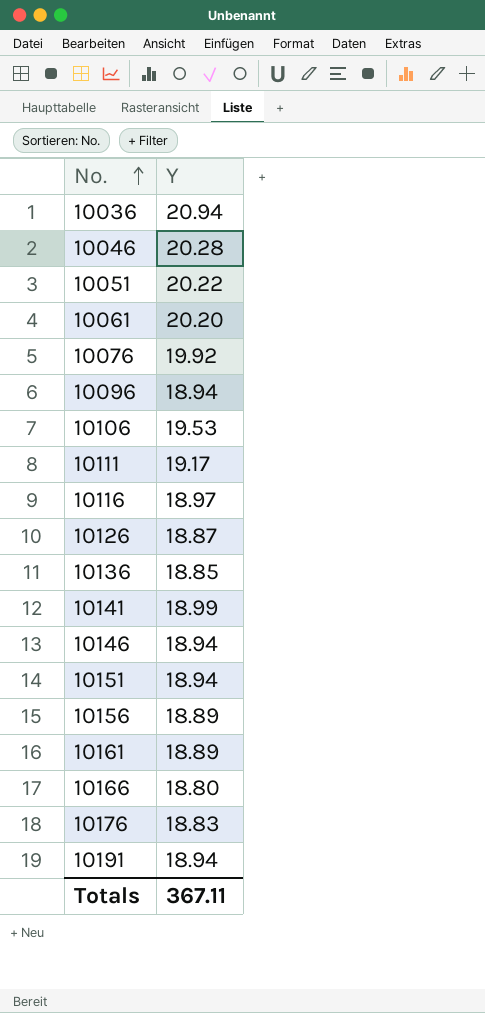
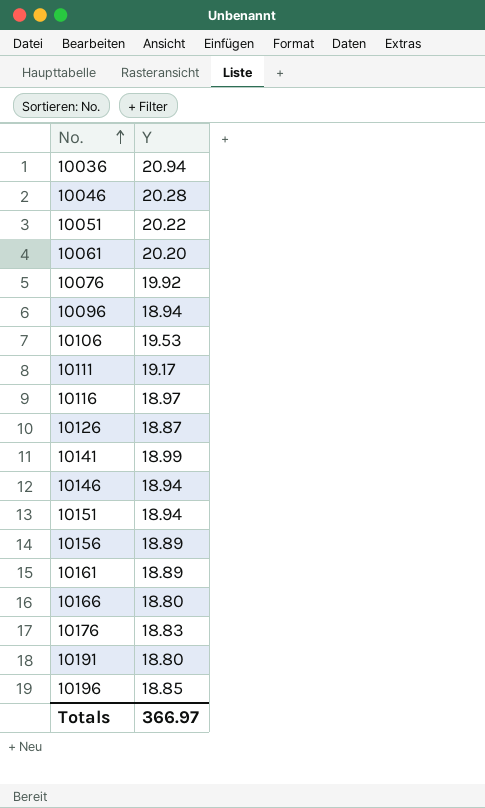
row 10136: 18.85 -> none
10191 | Y: 18.94 -> 18.80
row 10196: none -> 18.85
Totals | Y: 367.11 -> 366.97

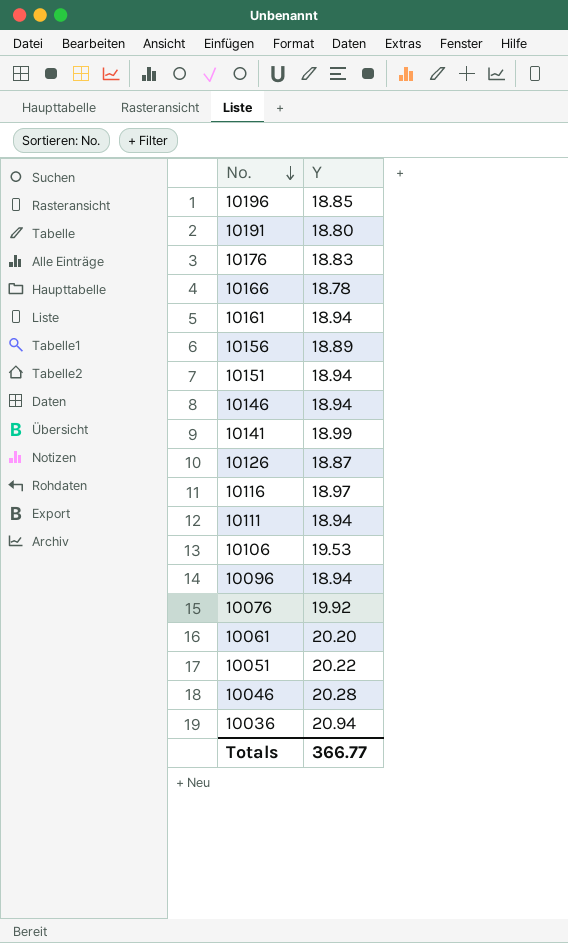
row order: No. ascending -> No. descending
10166 | Y: 18.80 -> 18.78
10161 | Y: 18.89 -> 18.94
10111 | Y: 19.17 -> 18.94
Totals | Y: 366.97 -> 366.77

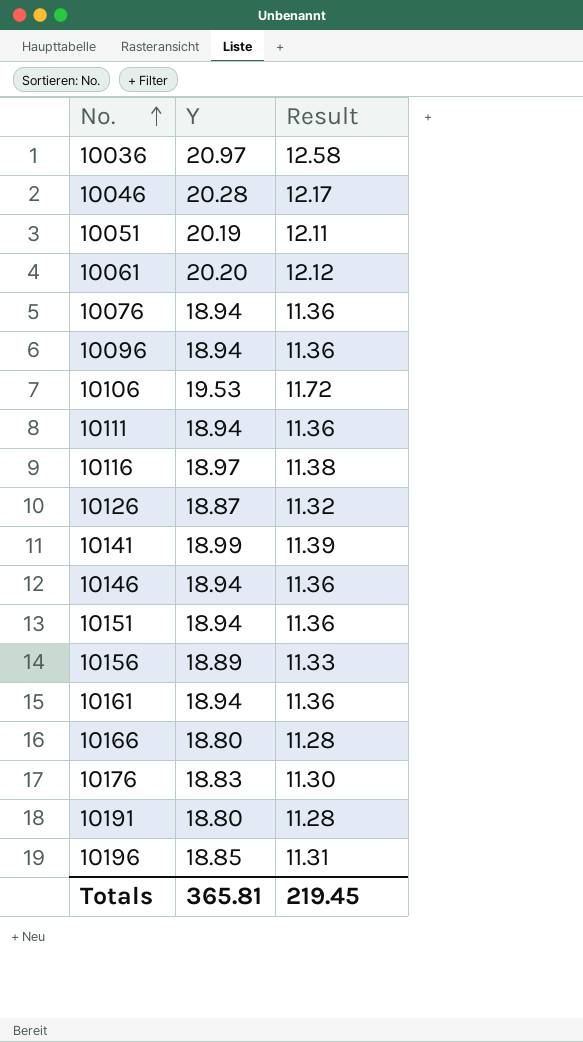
row order: No. descending -> No. ascending
column Result | formula: none -> [Y] * 0.6
10036 | Y: 20.94 -> 20.97
10051 | Y: 20.22 -> 20.19
10076 | Y: 19.92 -> 18.94
10166 | Y: 18.78 -> 18.80
Totals | Y: 366.77 -> 365.81

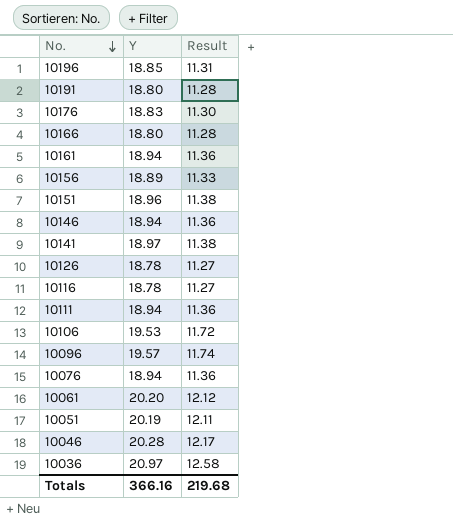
row order: No. ascending -> No. descending
10151 | Y: 18.94 -> 18.96
10151 | Result: 11.36 -> 11.38
10141 | Y: 18.99 -> 18.97
10141 | Result: 11.39 -> 11.38
10126 | Y: 18.87 -> 18.78
10126 | Result: 11.32 -> 11.27
10116 | Y: 18.97 -> 18.78
10116 | Result: 11.38 -> 11.27
10096 | Y: 18.94 -> 19.57
10096 | Result: 11.36 -> 11.74
Totals | Y: 365.81 -> 366.16
Totals | Result: 219.45 -> 219.68

